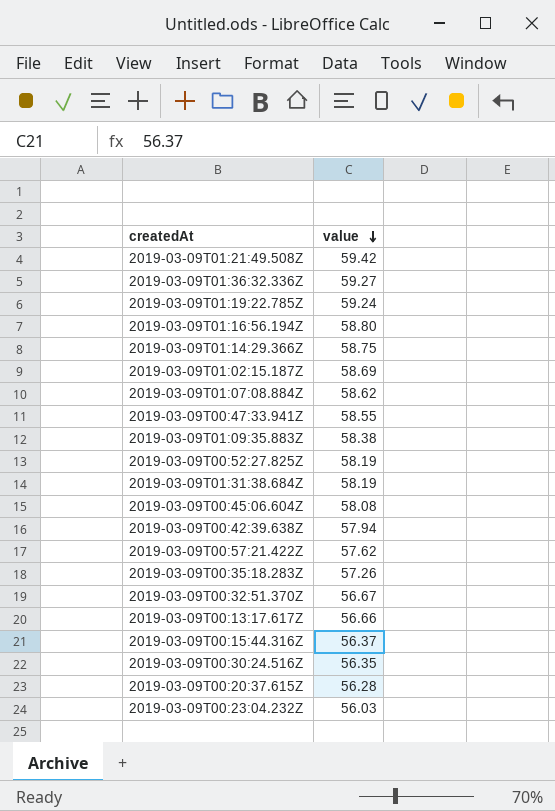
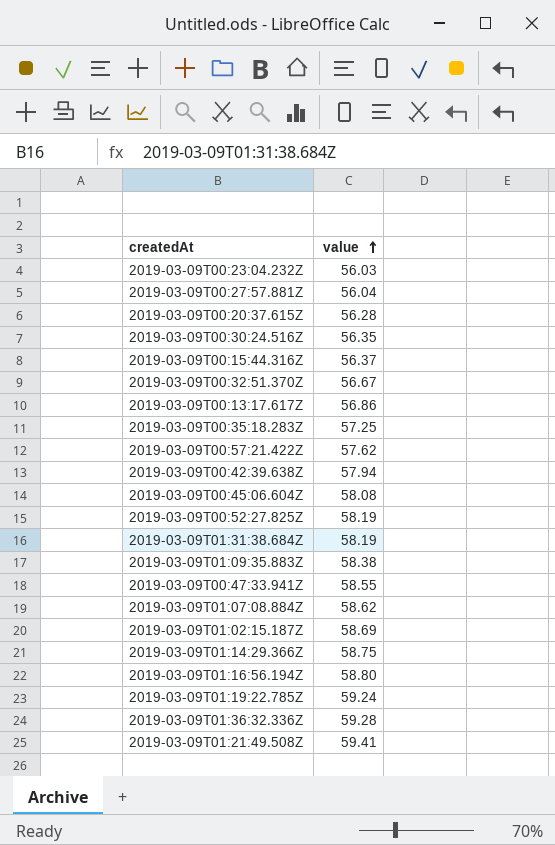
row order: value descending -> value ascending
row 2019-03-09T00:27:57.881Z: none -> 56.04
2019-03-09T00:13:17.617Z | value: 56.66 -> 56.86
2019-03-09T00:35:18.283Z | value: 57.26 -> 57.25
2019-03-09T01:36:32.336Z | value: 59.27 -> 59.28
2019-03-09T01:21:49.508Z | value: 59.42 -> 59.41

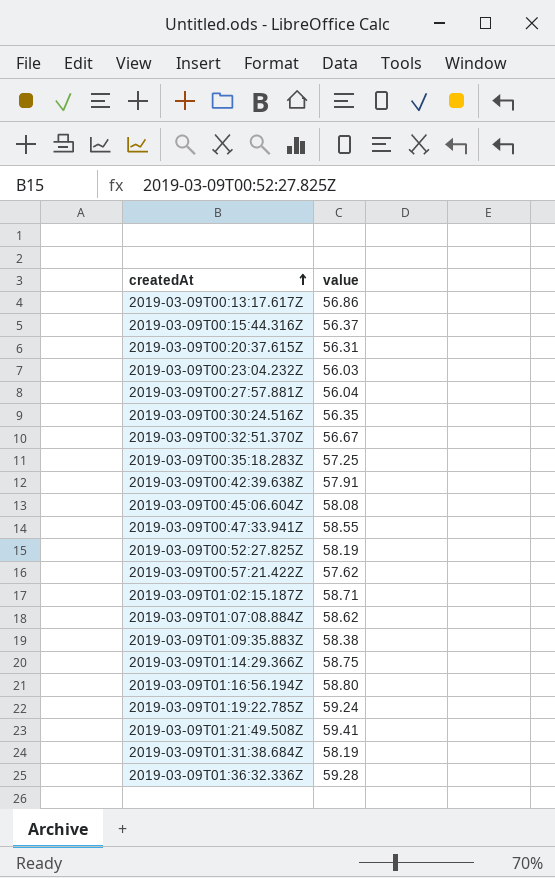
row order: value ascending -> createdAt ascending
2019-03-09T00:20:37.615Z | value: 56.28 -> 56.31
2019-03-09T00:42:39.638Z | value: 57.94 -> 57.91
2019-03-09T01:02:15.187Z | value: 58.69 -> 58.71

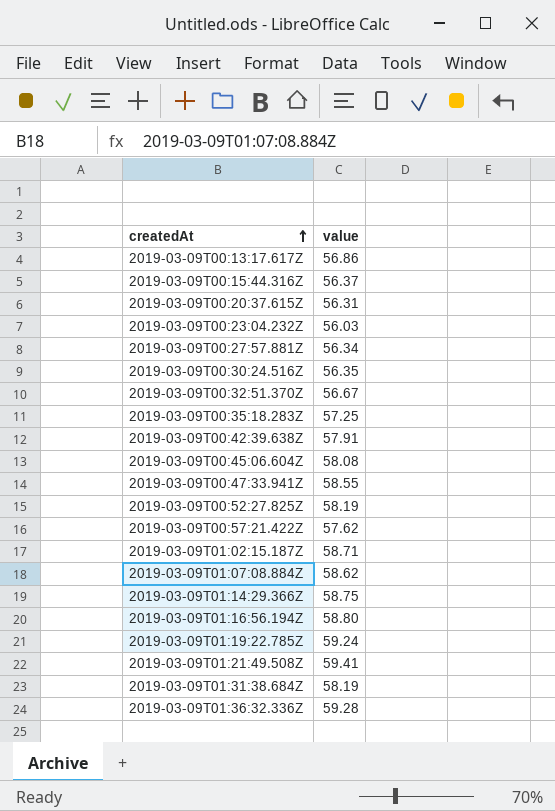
row 2019-03-09T01:09:35.883Z: 58.38 -> none
2019-03-09T00:27:57.881Z | value: 56.04 -> 56.34

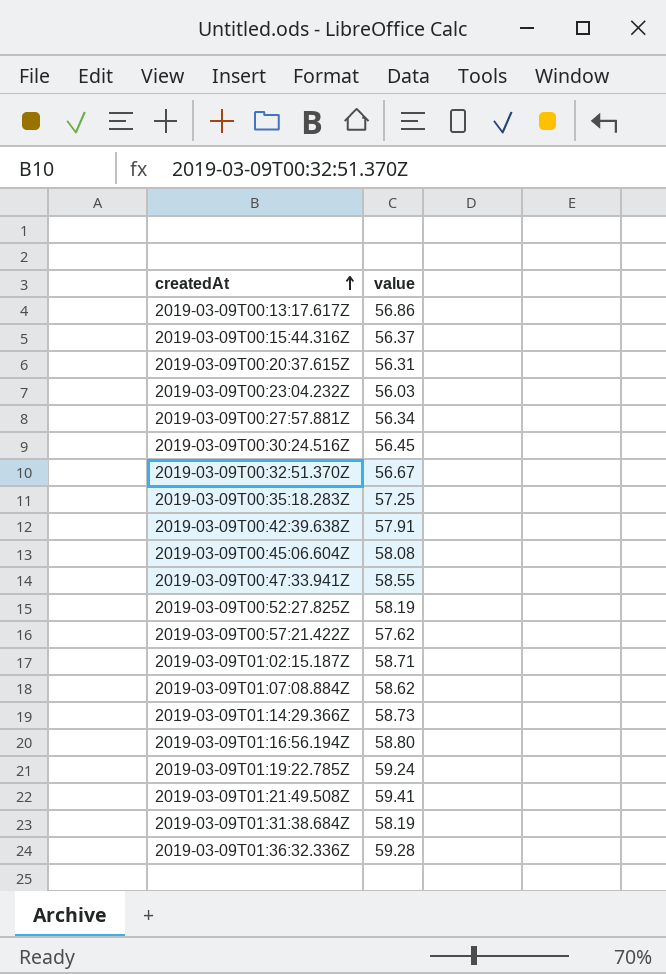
2019-03-09T00:30:24.516Z | value: 56.35 -> 56.45
2019-03-09T01:14:29.366Z | value: 58.75 -> 58.73

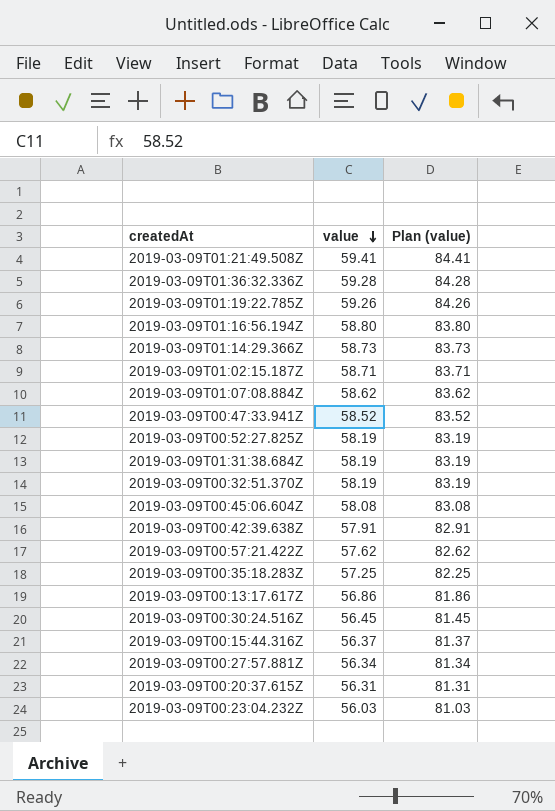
row order: createdAt ascending -> value descending
column Plan (value) | formula: none -> [value] + 25
2019-03-09T01:19:22.785Z | value: 59.24 -> 59.26
2019-03-09T00:47:33.941Z | value: 58.55 -> 58.52
2019-03-09T00:32:51.370Z | value: 56.67 -> 58.19

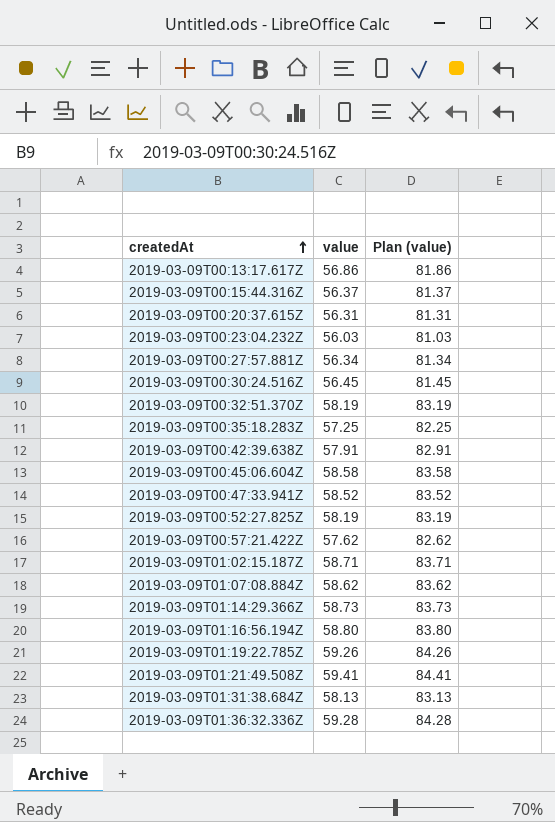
row order: value descending -> createdAt ascending
2019-03-09T00:45:06.604Z | value: 58.08 -> 58.58
2019-03-09T00:45:06.604Z | Plan (value): 83.08 -> 83.58
2019-03-09T01:31:38.684Z | value: 58.19 -> 58.13
2019-03-09T01:31:38.684Z | Plan (value): 83.19 -> 83.13

